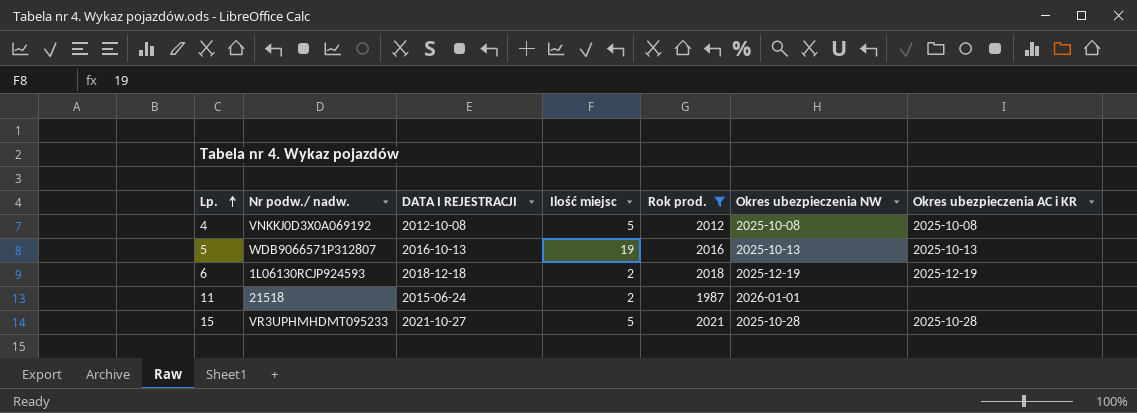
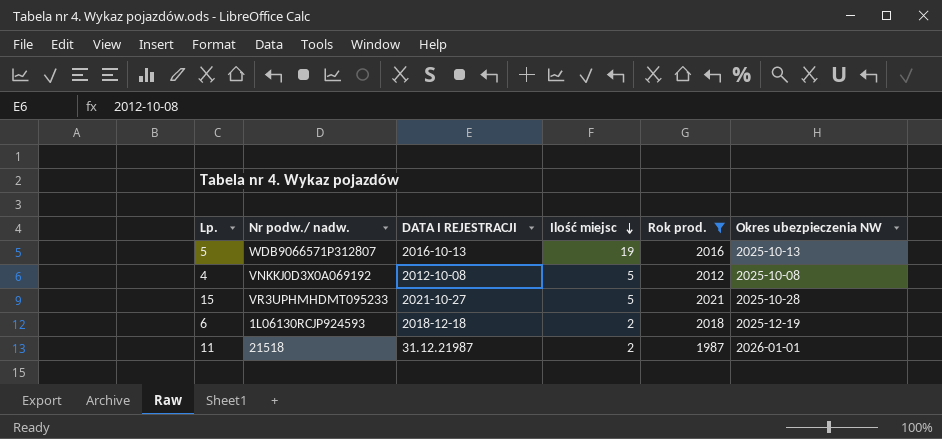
row order: Lp. ascending -> Ilość miejsc descending
column Okres ubezpieczenia AC i KR | position: 7 -> none
11 | DATA I REJESTRACJI: 2015-06-24 -> 31.12.21987

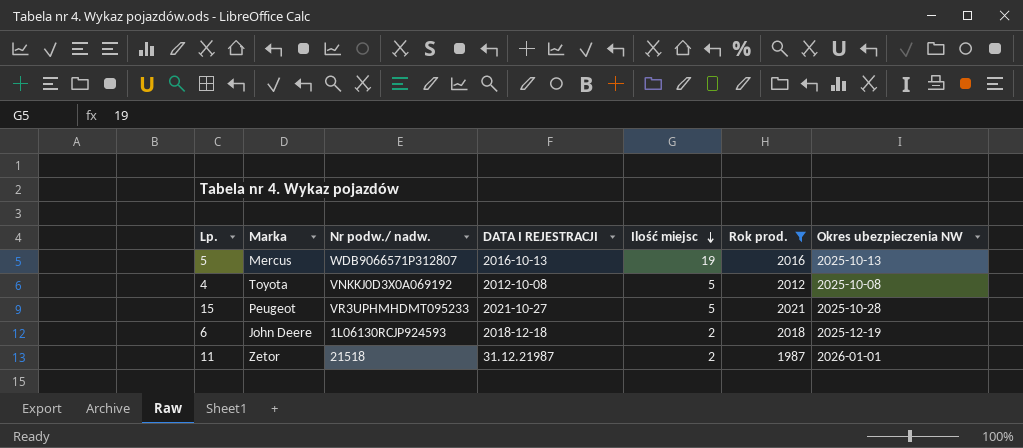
column Marka | position: none -> 2

